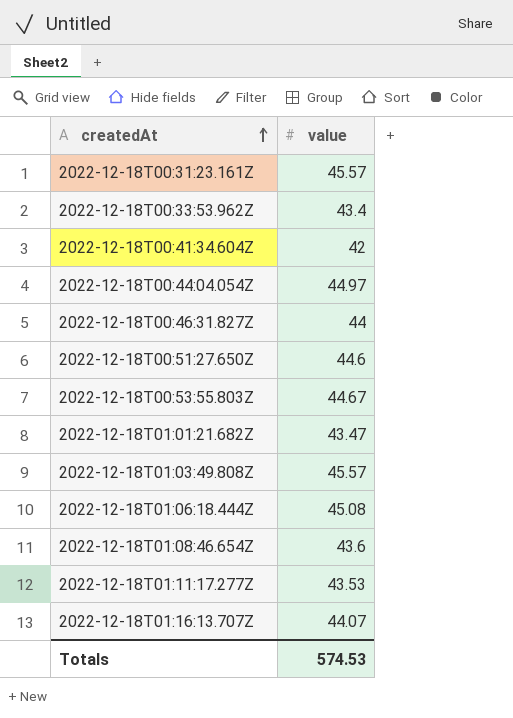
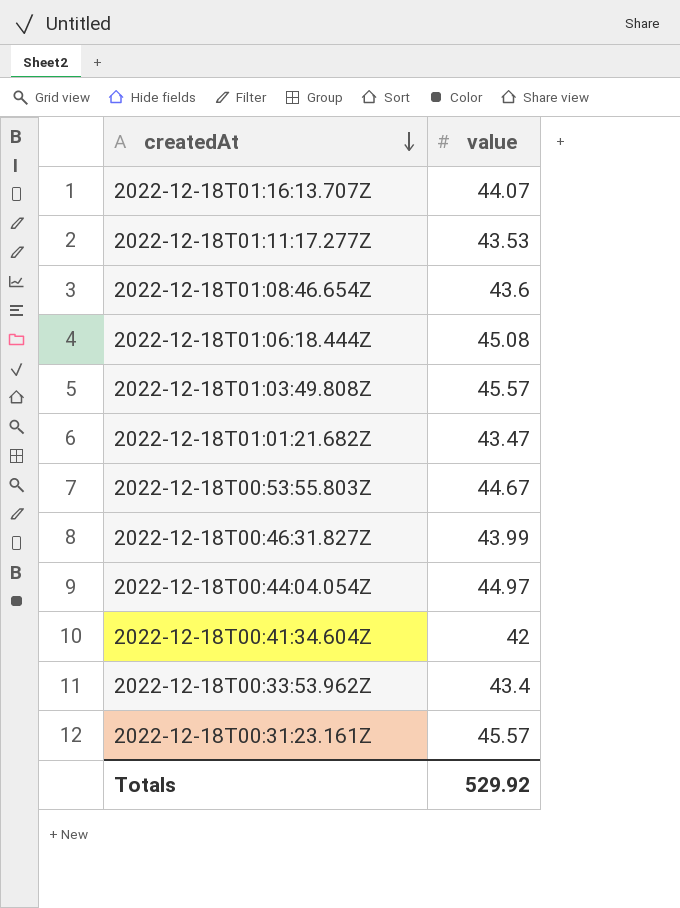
row order: createdAt ascending -> createdAt descending
row 2022-12-18T00:51:27.650Z: 44.6 -> none
2022-12-18T00:46:31.827Z | value: 44 -> 43.99
Totals | value: 574.53 -> 529.92

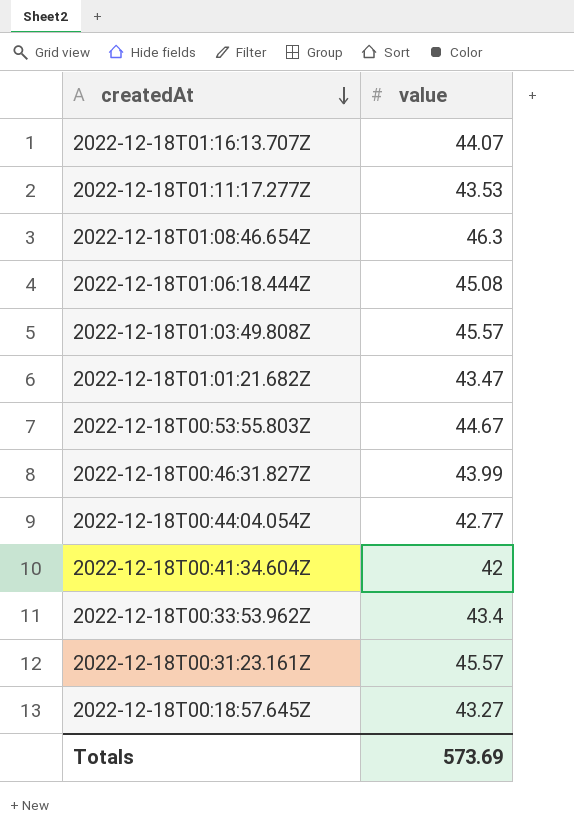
2022-12-18T01:08:46.654Z | value: 43.6 -> 46.3
2022-12-18T00:44:04.054Z | value: 44.97 -> 42.77
row 2022-12-18T00:18:57.645Z: none -> 43.27
Totals | value: 529.92 -> 573.69

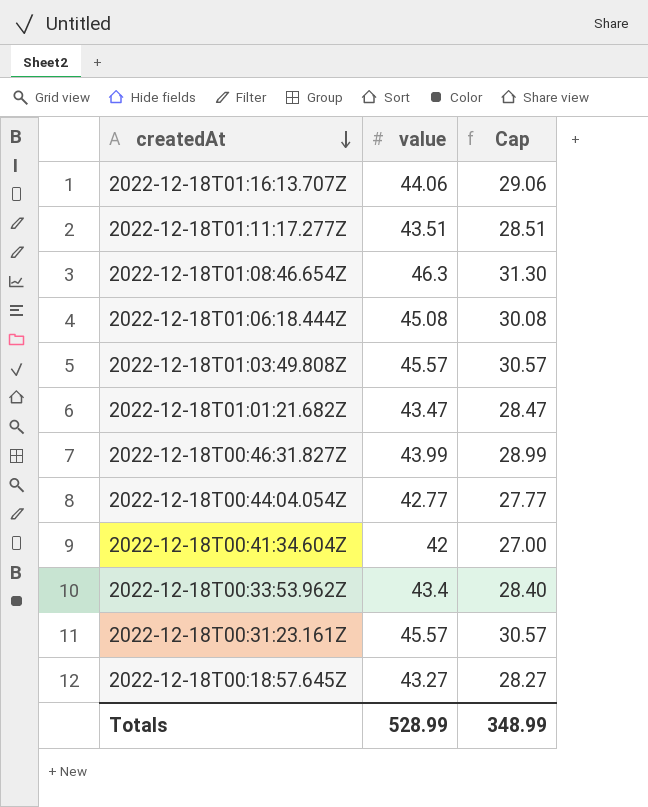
column Cap | formula: none -> [value] - 15
row 2022-12-18T00:53:55.803Z: 44.67 -> none
2022-12-18T01:16:13.707Z | value: 44.07 -> 44.06
2022-12-18T01:11:17.277Z | value: 43.53 -> 43.51
Totals | value: 573.69 -> 528.99

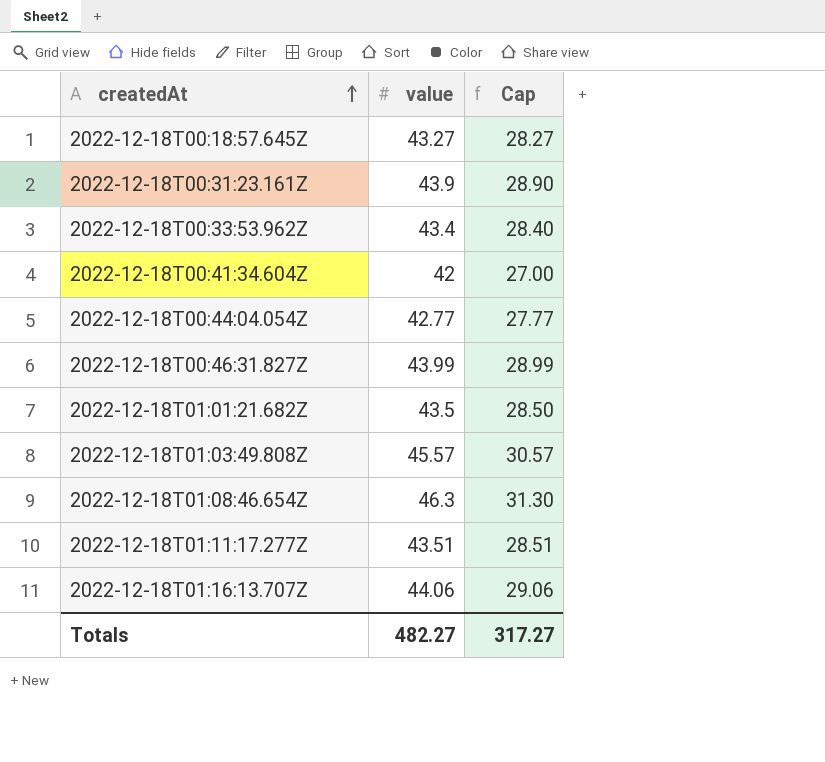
row order: createdAt descending -> createdAt ascending
row 2022-12-18T01:06:18.444Z: 45.08 | 30.08 -> none
2022-12-18T00:31:23.161Z | value: 45.57 -> 43.9
2022-12-18T00:31:23.161Z | Cap: 30.57 -> 28.90
2022-12-18T01:01:21.682Z | value: 43.47 -> 43.5
2022-12-18T01:01:21.682Z | Cap: 28.47 -> 28.50
Totals | value: 528.99 -> 482.27
Totals | Cap: 348.99 -> 317.27

